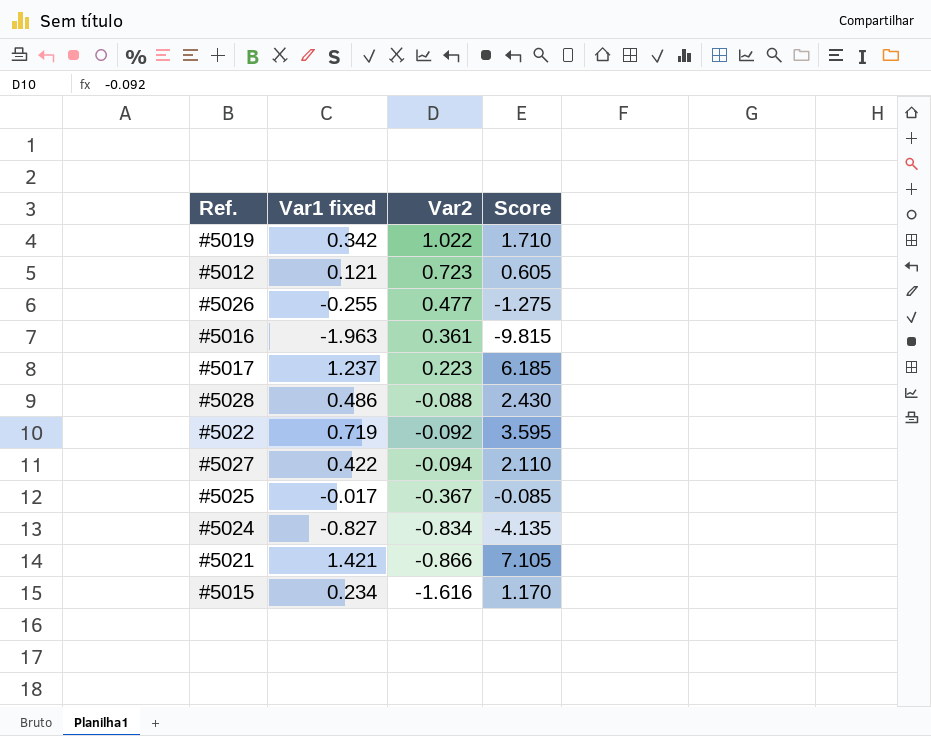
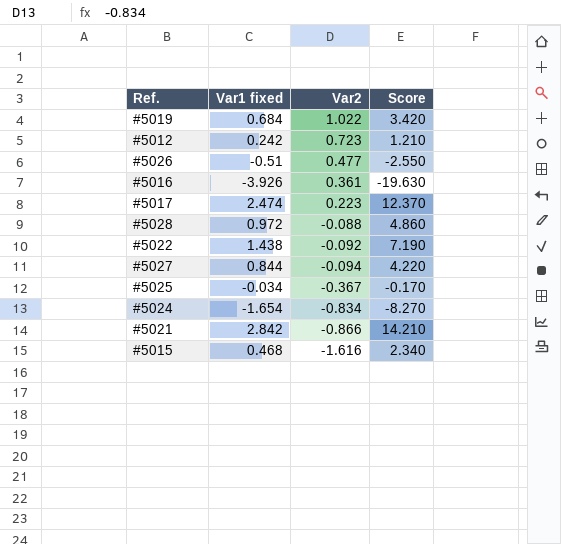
#5019 | Var1 fixed: 0.342 -> 0.684
#5019 | Score: 1.710 -> 3.420
#5012 | Var1 fixed: 0.121 -> 0.242
#5012 | Score: 0.605 -> 1.210
#5026 | Var1 fixed: -0.255 -> -0.51
#5026 | Score: -1.275 -> -2.550
#5016 | Var1 fixed: -1.963 -> -3.926
#5016 | Score: -9.815 -> -19.630
#5017 | Var1 fixed: 1.237 -> 2.474
#5017 | Score: 6.185 -> 12.370
#5028 | Var1 fixed: 0.486 -> 0.972
#5028 | Score: 2.430 -> 4.860
#5022 | Var1 fixed: 0.719 -> 1.438
#5022 | Score: 3.595 -> 7.190
#5027 | Var1 fixed: 0.422 -> 0.844
#5027 | Score: 2.110 -> 4.220
#5025 | Var1 fixed: -0.017 -> -0.034
#5025 | Score: -0.085 -> -0.170
#5024 | Var1 fixed: -0.827 -> -1.654
#5024 | Score: -4.135 -> -8.270
#5021 | Var1 fixed: 1.421 -> 2.842
#5021 | Score: 7.105 -> 14.210
#5015 | Var1 fixed: 0.234 -> 0.468
#5015 | Score: 1.170 -> 2.340

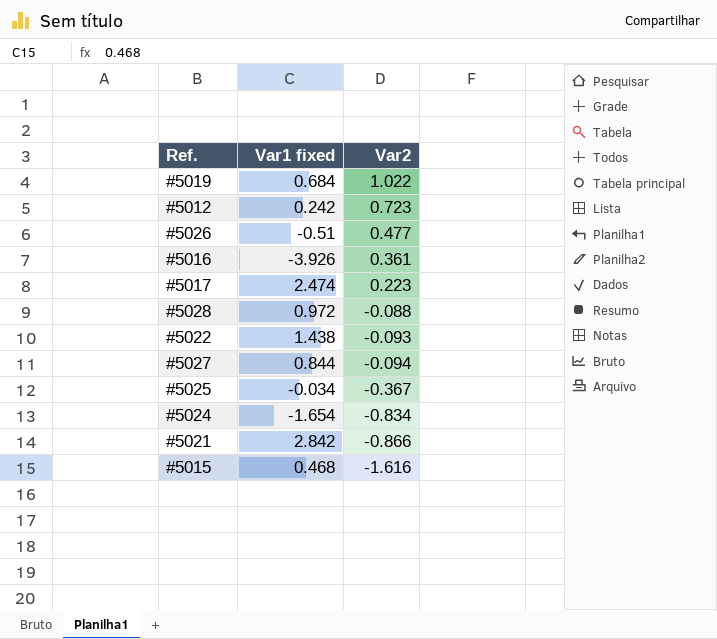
column Score | formula: [Var1 fixed] * 5 -> none
#5022 | Var2: -0.092 -> -0.093

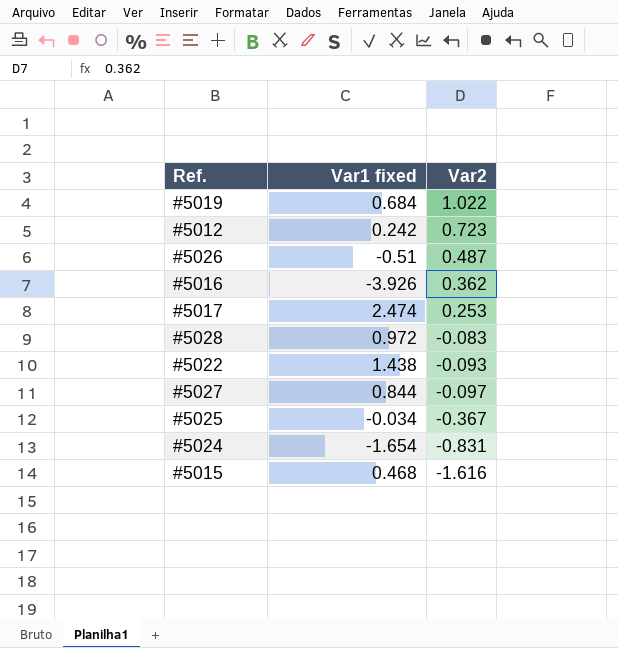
row #5021: 2.842 | -0.866 -> none
#5026 | Var2: 0.477 -> 0.487
#5016 | Var2: 0.361 -> 0.362
#5017 | Var2: 0.223 -> 0.253
#5028 | Var2: -0.088 -> -0.083
#5027 | Var2: -0.094 -> -0.097
#5024 | Var2: -0.834 -> -0.831

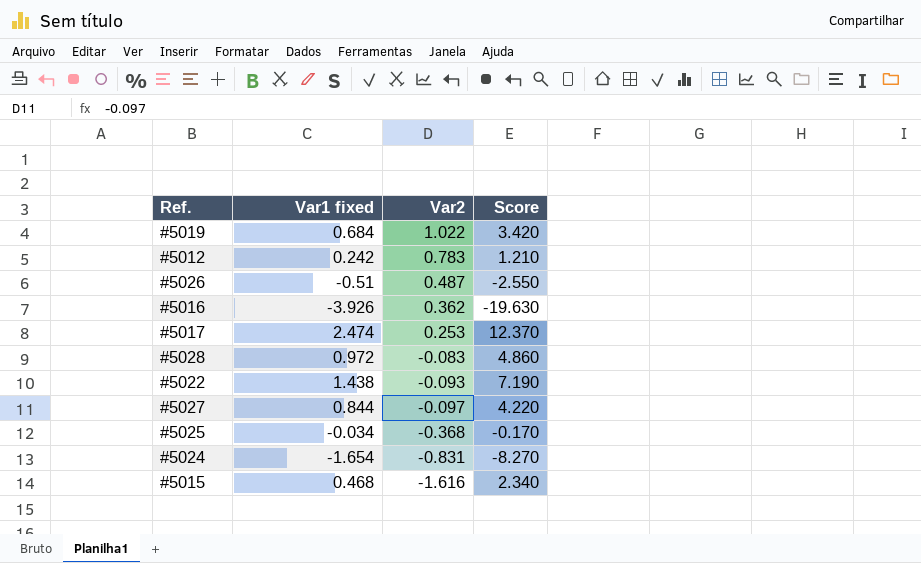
column Score | formula: none -> [Var1 fixed] * 5
#5012 | Var2: 0.723 -> 0.783
#5025 | Var2: -0.367 -> -0.368

